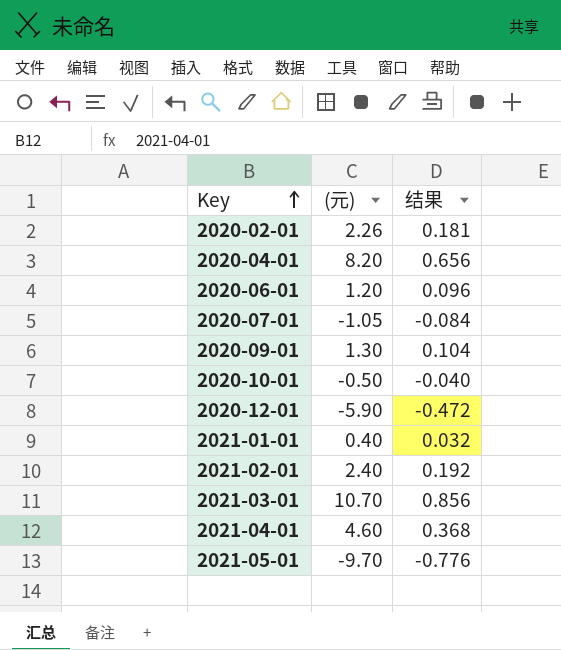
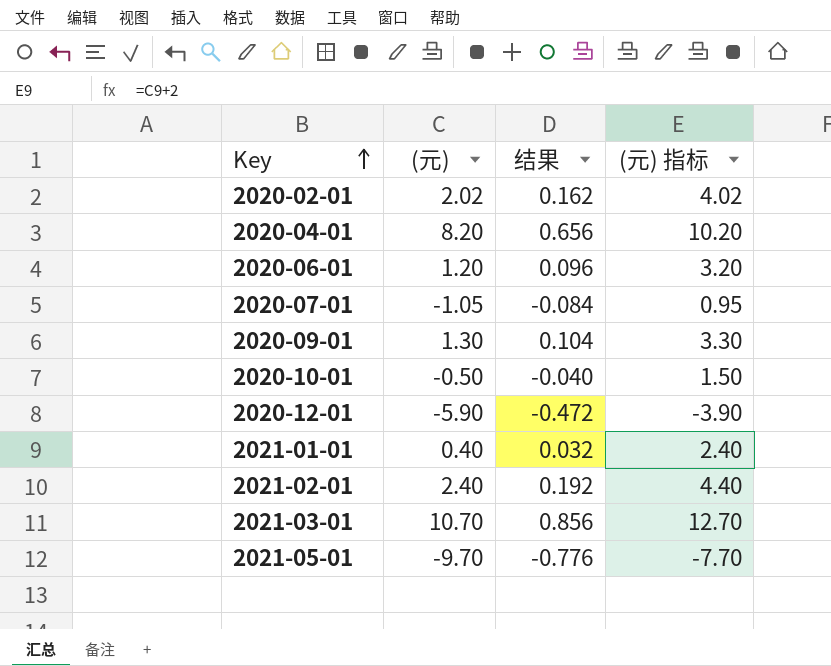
column (元) 指标 | formula: none -> [(元)] + 2
row 2021-04-01: 4.60 | 0.368 -> none
2020-02-01 | (元): 2.26 -> 2.02
2020-02-01 | 结果: 0.181 -> 0.162

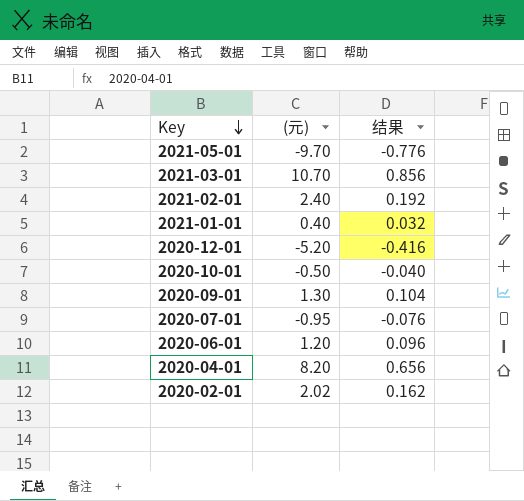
row order: Key ascending -> Key descending
column (元) 指标 | formula: [(元)] + 2 -> none
2020-12-01 | (元): -5.90 -> -5.20
2020-12-01 | 结果: -0.472 -> -0.416
2020-07-01 | (元): -1.05 -> -0.95
2020-07-01 | 结果: -0.084 -> -0.076

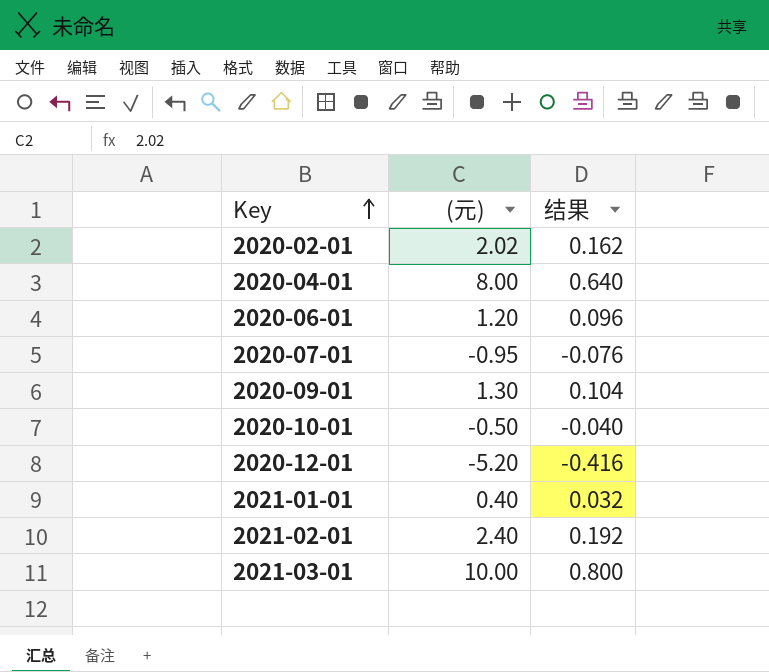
row order: Key descending -> Key ascending
row 2021-05-01: -9.70 | -0.776 -> none
2020-04-01 | (元): 8.20 -> 8.00
2020-04-01 | 结果: 0.656 -> 0.640
2021-03-01 | (元): 10.70 -> 10.00
2021-03-01 | 结果: 0.856 -> 0.800

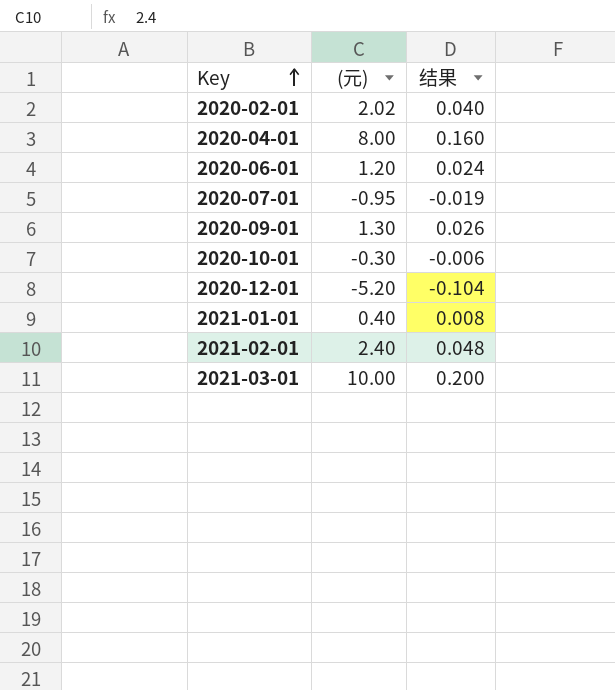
column 结果 | formula: [(元)] * 0.08 -> [(元)] * 0.02
2020-10-01 | (元): -0.50 -> -0.30

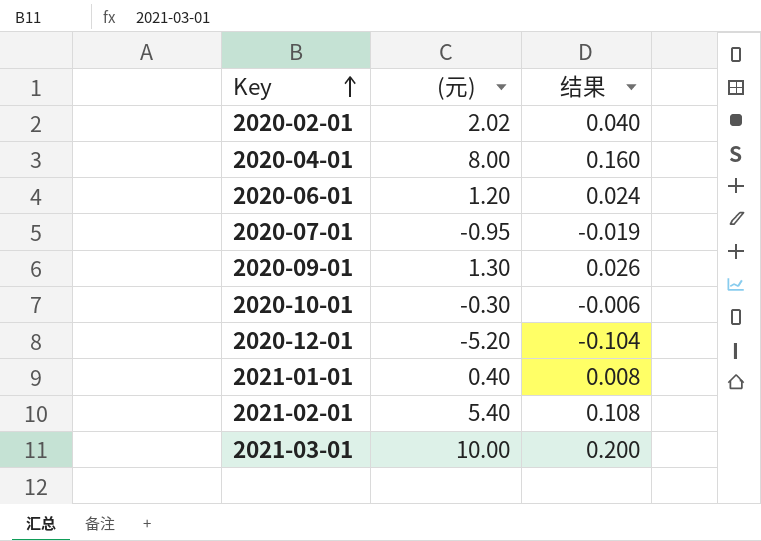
2021-02-01 | (元): 2.40 -> 5.40
2021-02-01 | 结果: 0.048 -> 0.108

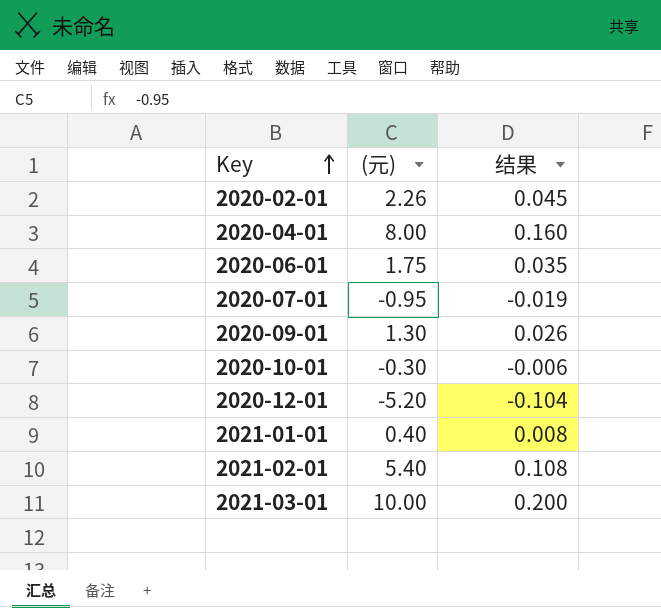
2020-02-01 | (元): 2.02 -> 2.26
2020-02-01 | 结果: 0.040 -> 0.045
2020-06-01 | (元): 1.20 -> 1.75
2020-06-01 | 结果: 0.024 -> 0.035

